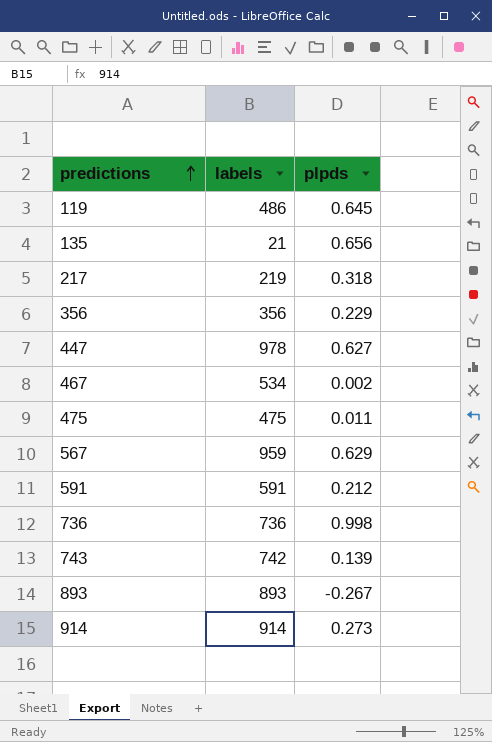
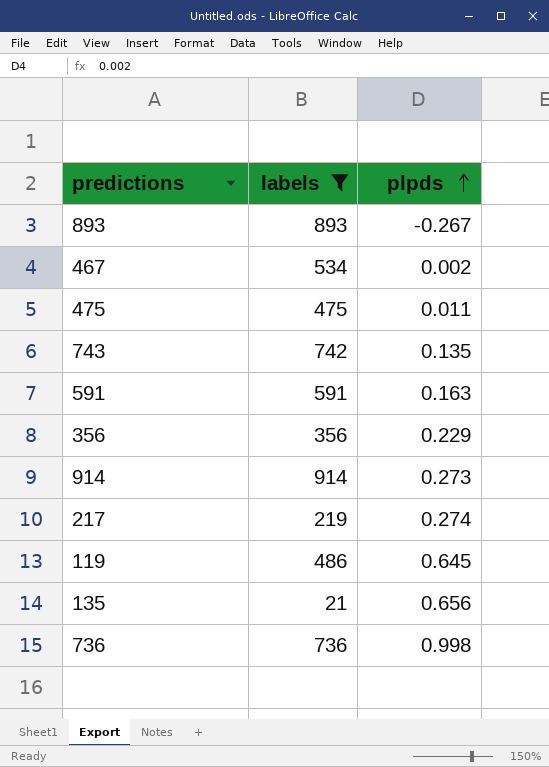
filter: none -> labels <= 914
row order: predictions ascending -> plpds ascending
743 | plpds: 0.139 -> 0.135
591 | plpds: 0.212 -> 0.163
217 | plpds: 0.318 -> 0.274

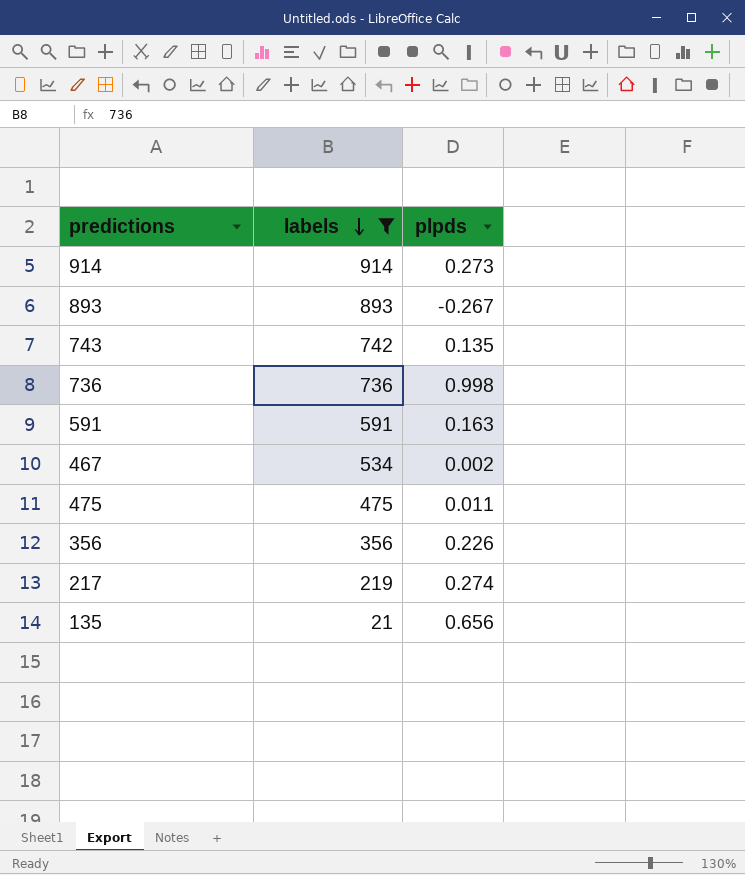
row order: plpds ascending -> labels descending
row 119: 486 | 0.645 -> none
356 | plpds: 0.229 -> 0.226

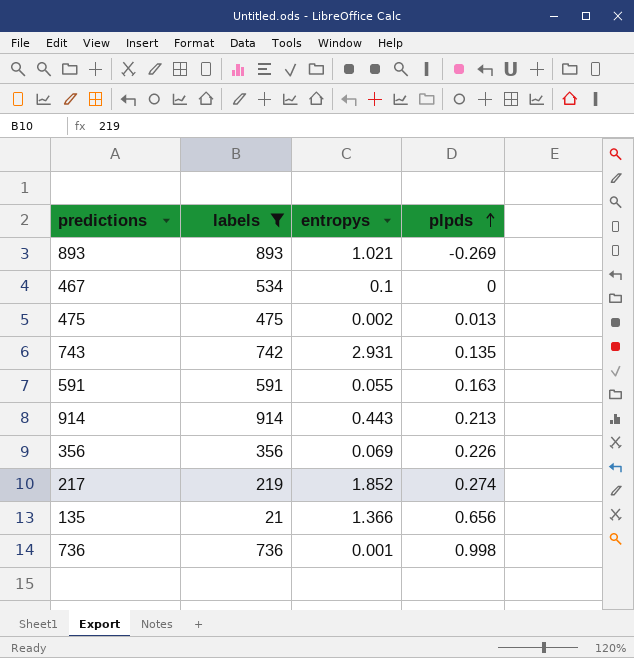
row order: labels descending -> plpds ascending
column entropys | position: none -> 3
893 | plpds: -0.267 -> -0.269
467 | plpds: 0.002 -> 0
475 | plpds: 0.011 -> 0.013
914 | plpds: 0.273 -> 0.213

